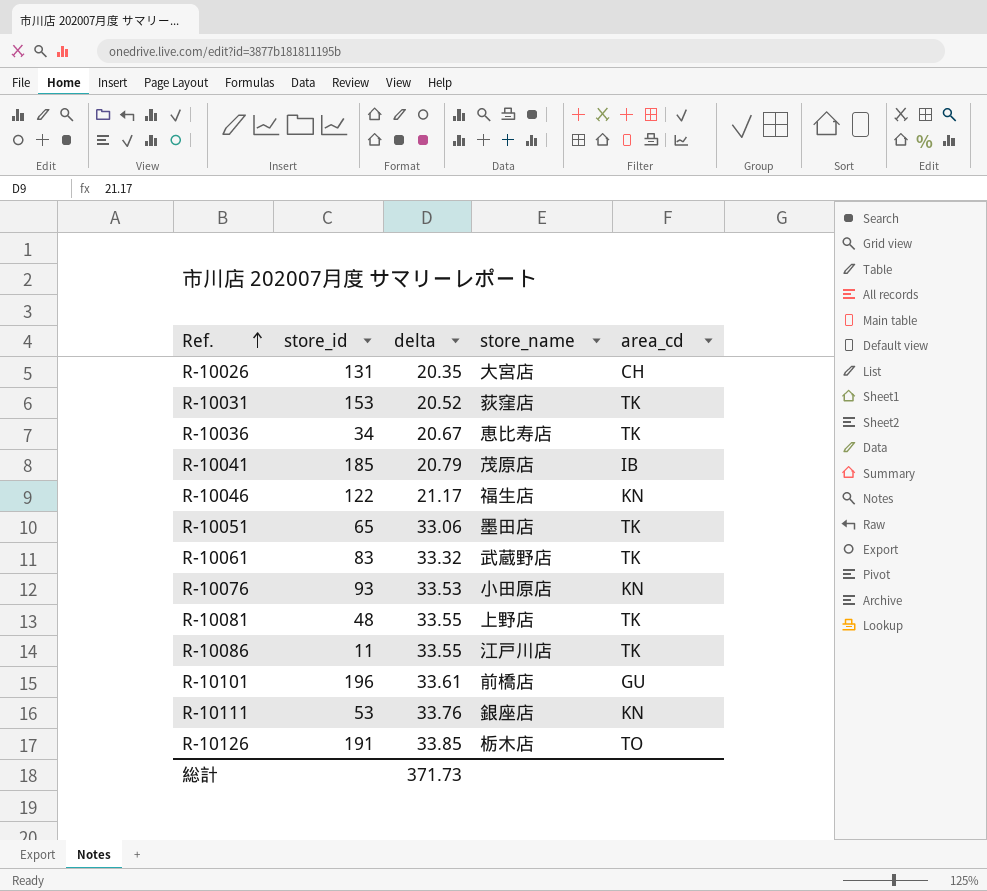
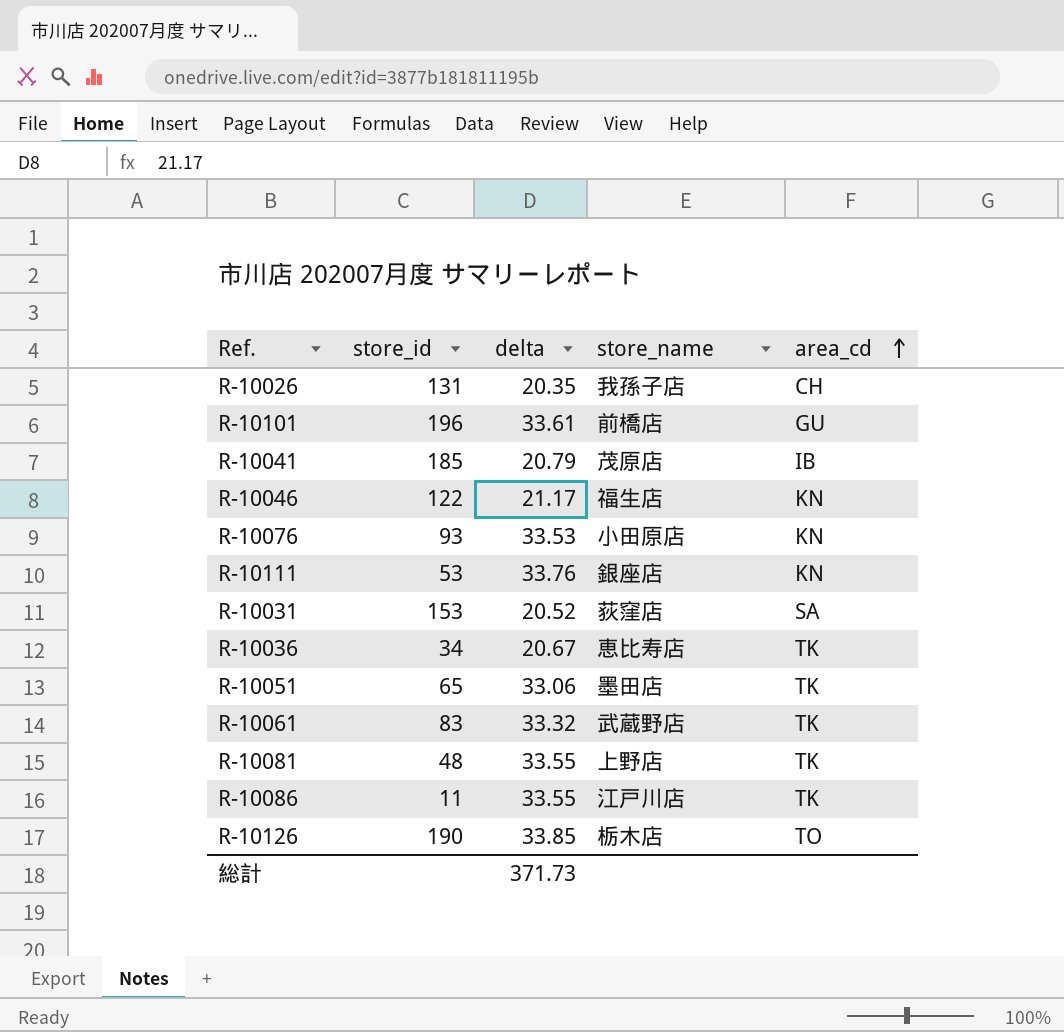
row order: Ref. ascending -> area_cd ascending
R-10026 | store_name: 大宮店 -> 我孫子店
R-10031 | area_cd: TK -> SA
R-10126 | store_id: 191 -> 190

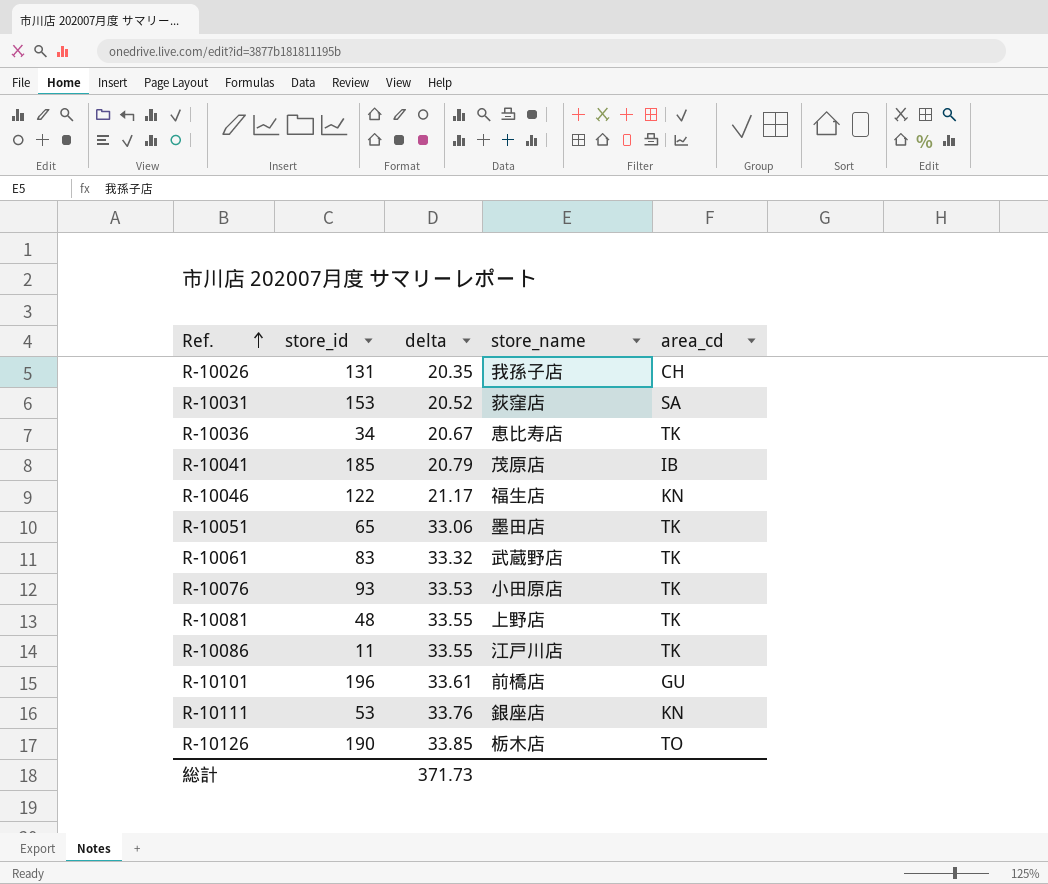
row order: area_cd ascending -> Ref. ascending
R-10076 | area_cd: KN -> TK

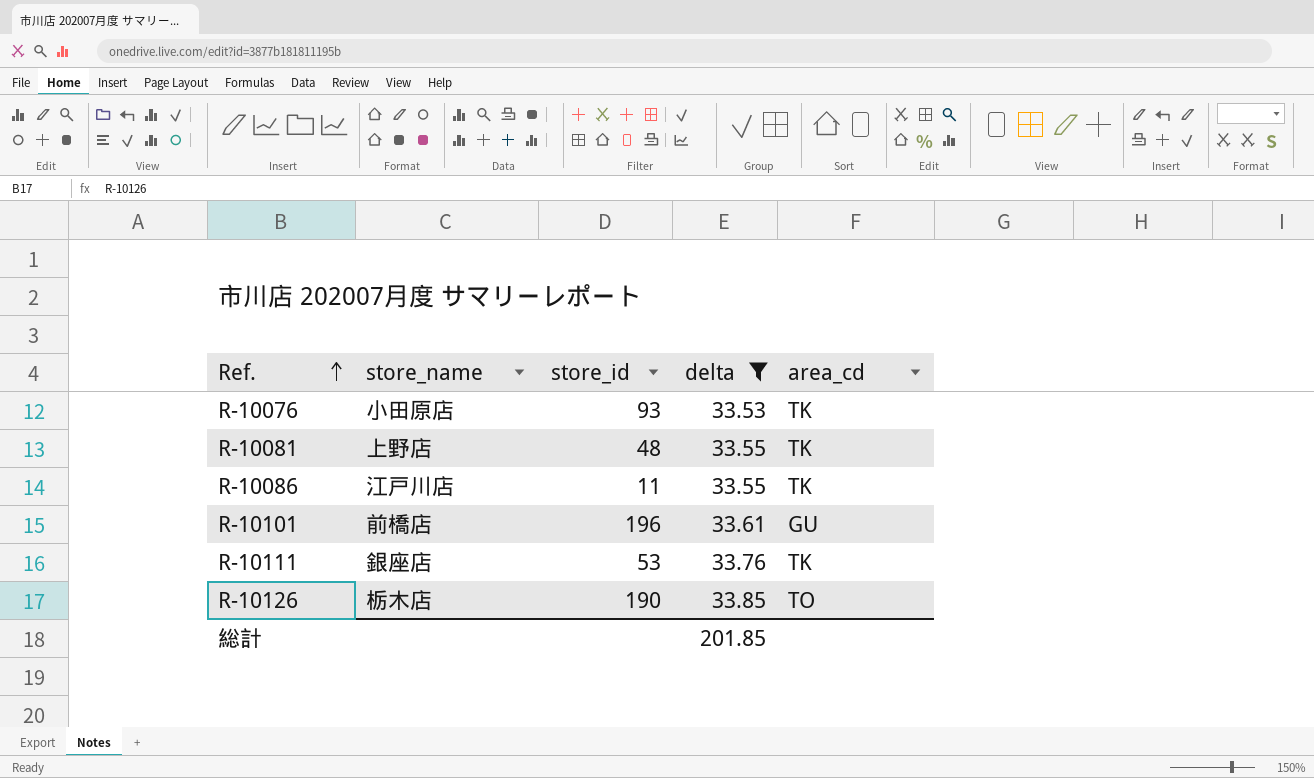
filter: none -> delta >= 33.53
column store_name | position: 4 -> 2
R-10111 | area_cd: KN -> TK
総計 | delta: 371.73 -> 201.85

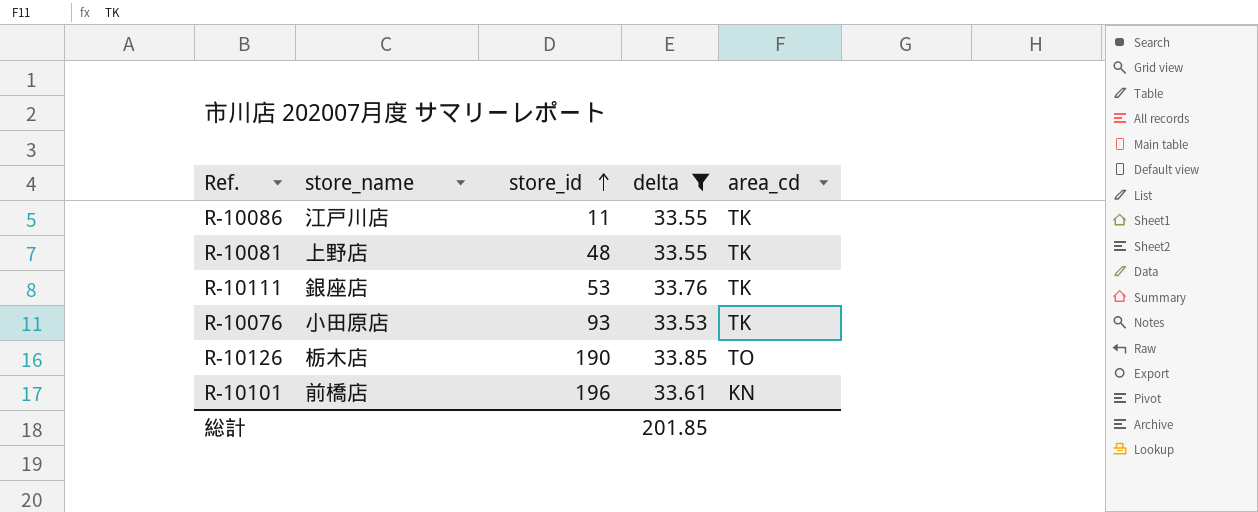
row order: Ref. ascending -> store_id ascending
R-10101 | area_cd: GU -> KN

